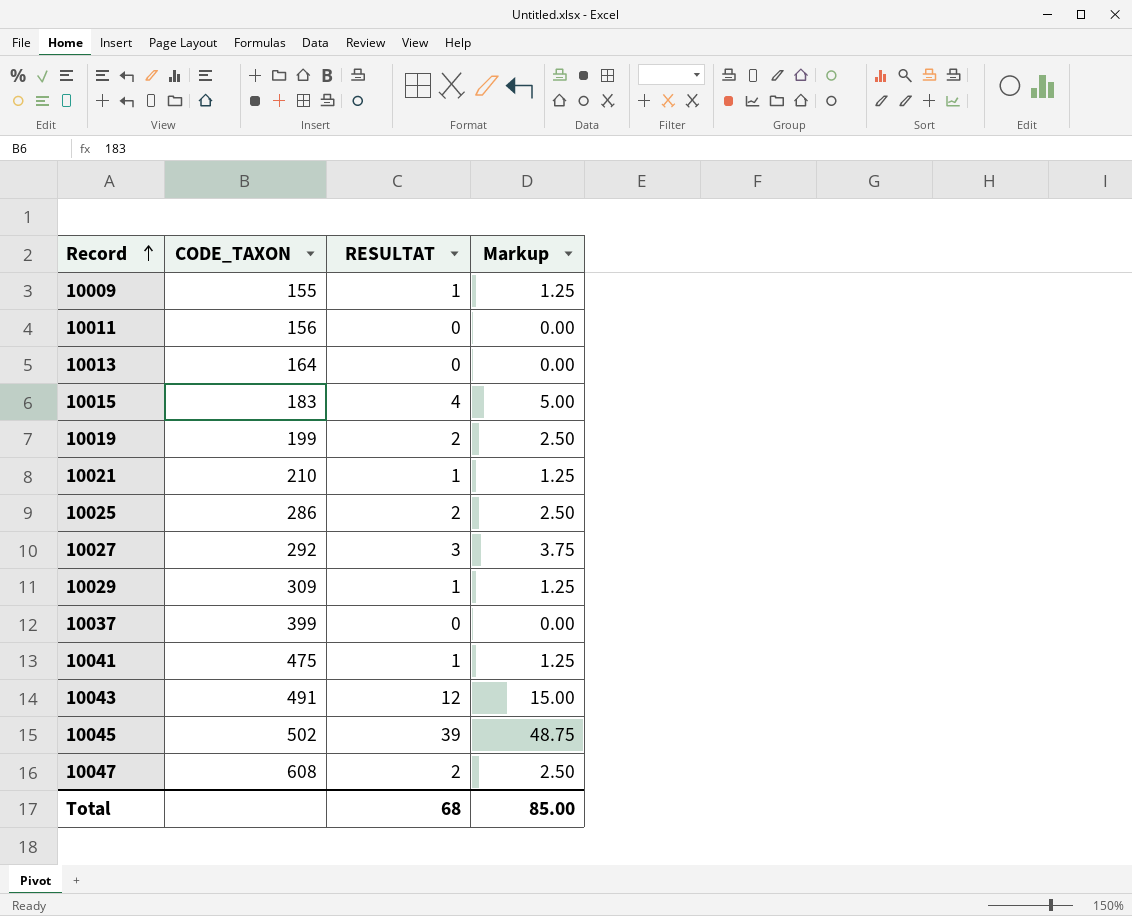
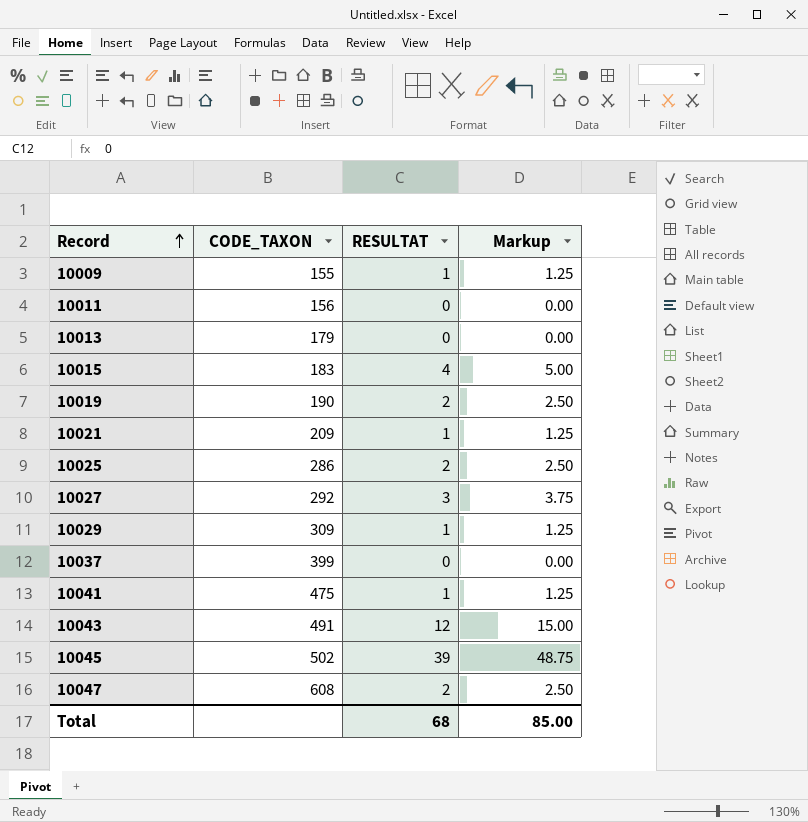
10013 | CODE_TAXON: 164 -> 179
10019 | CODE_TAXON: 199 -> 190
10021 | CODE_TAXON: 210 -> 209

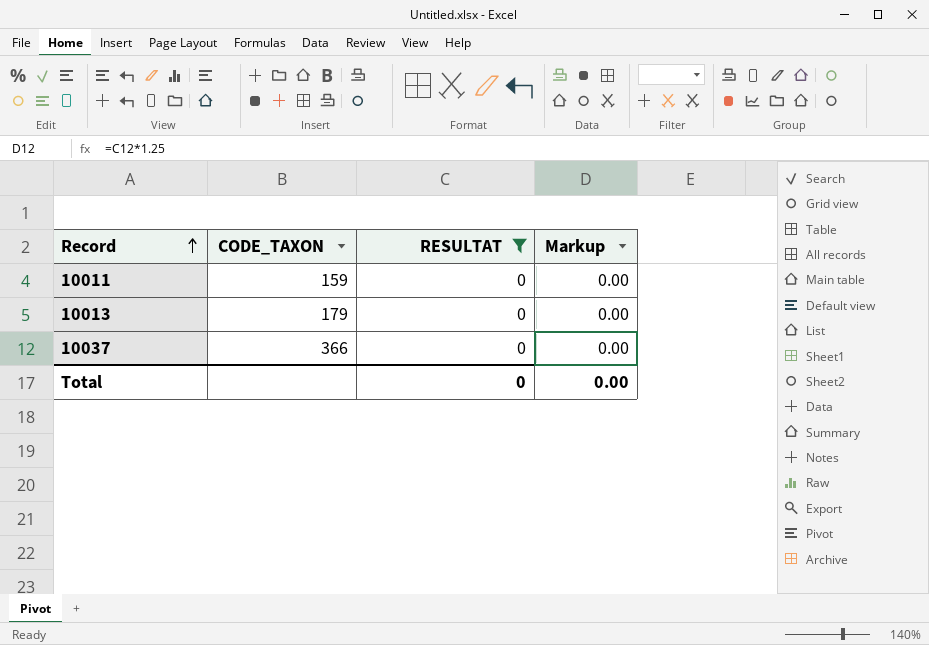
filter: none -> RESULTAT = 0
10011 | CODE_TAXON: 156 -> 159
10037 | CODE_TAXON: 399 -> 366
Total | RESULTAT: 68 -> 0
Total | Markup: 85.00 -> 0.00

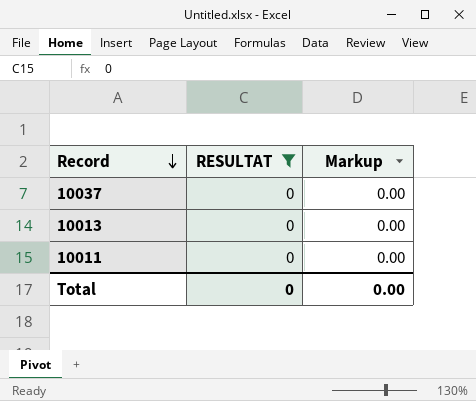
row order: Record ascending -> Record descending
column CODE_TAXON | position: 2 -> none

